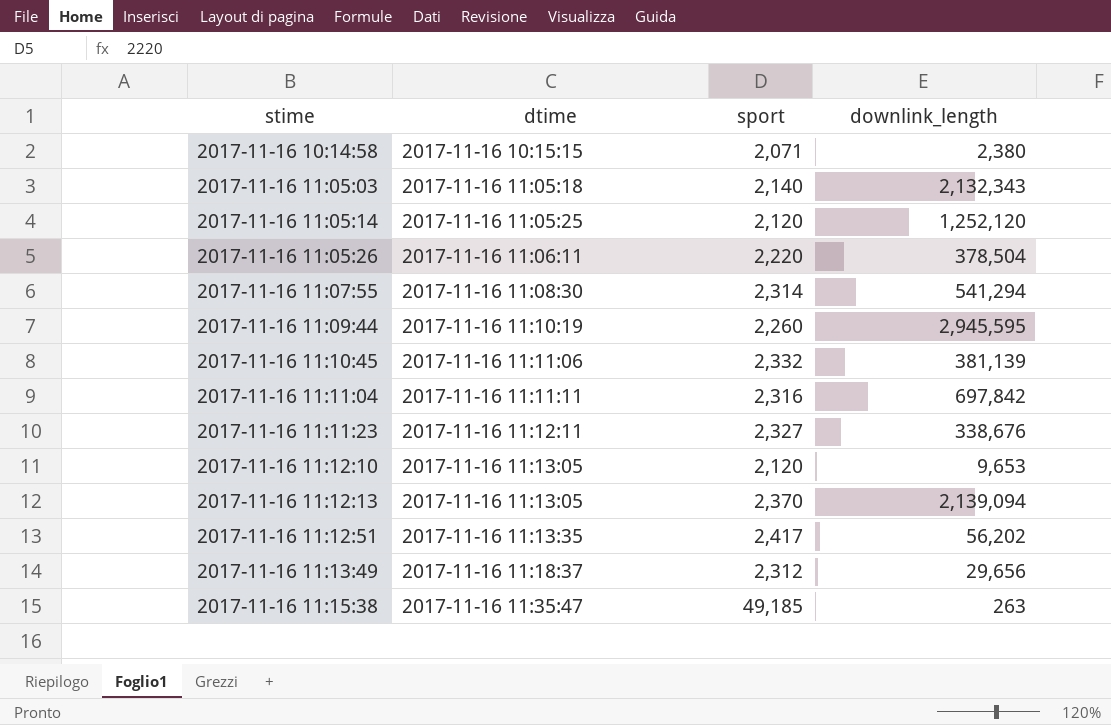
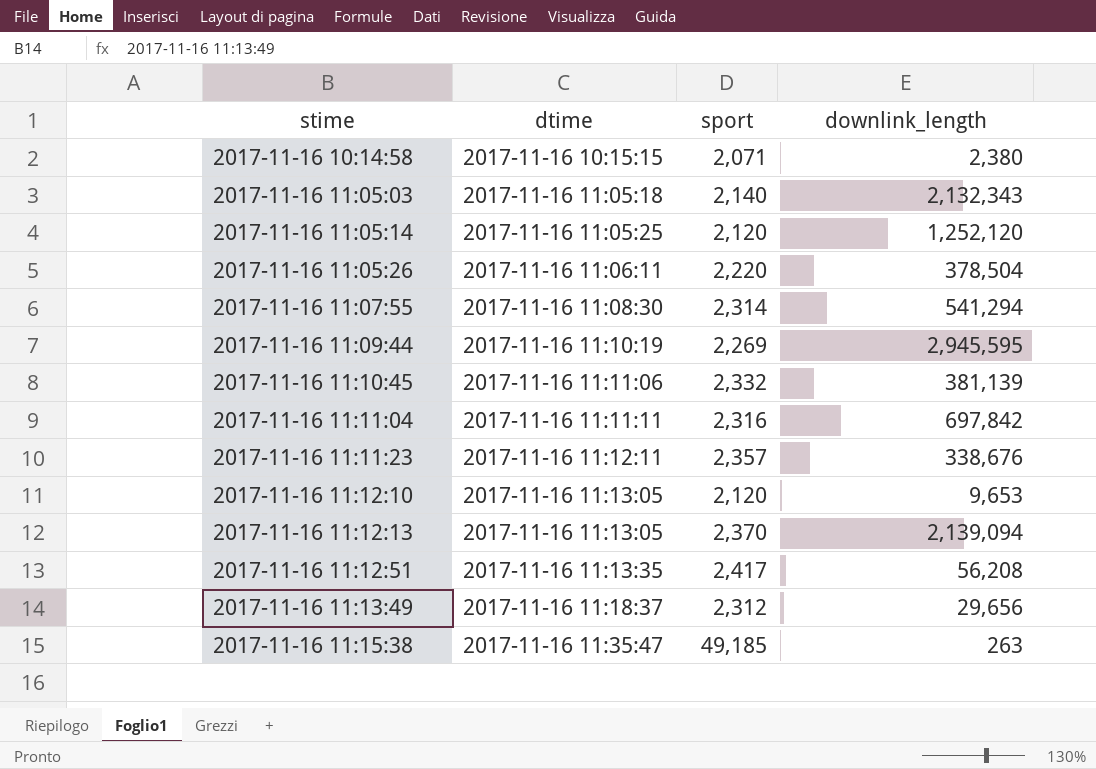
2017-11-16 11:09:44 | sport: 2,260 -> 2,269
2017-11-16 11:11:23 | sport: 2,327 -> 2,357
2017-11-16 11:12:51 | downlink_length: 56,202 -> 56,208

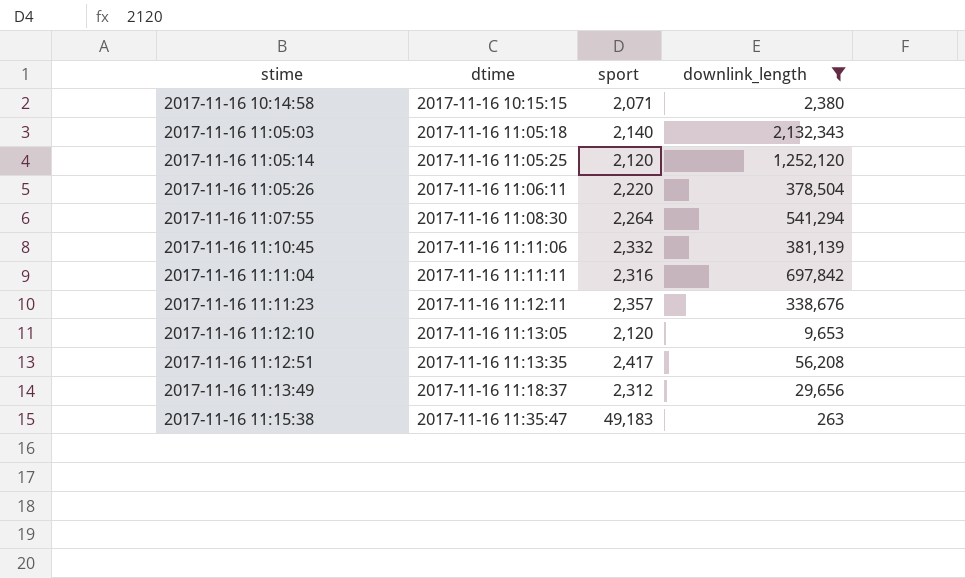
filter: none -> downlink_length <= 2,132,343
2017-11-16 11:07:55 | sport: 2,314 -> 2,264
2017-11-16 11:15:38 | sport: 49,185 -> 49,183

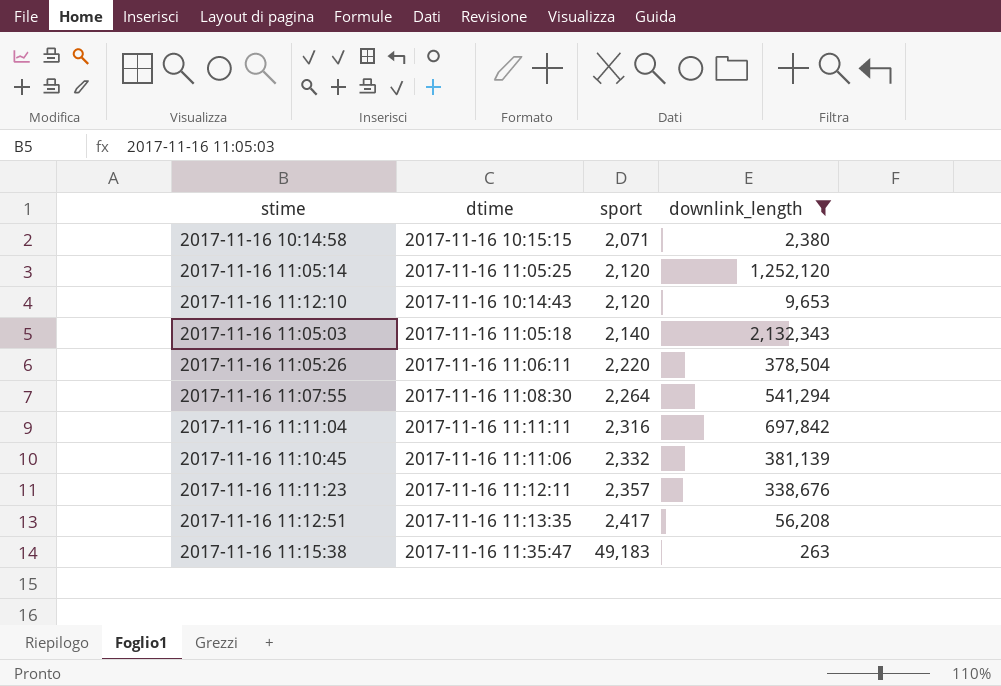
row order: stime ascending -> sport ascending
row 2017-11-16 11:13:49: 2017-11-16 11:18:37 | 2,312 | 29,656 -> none
2017-11-16 11:12:10 | dtime: 2017-11-16 11:13:05 -> 2017-11-16 10:14:43

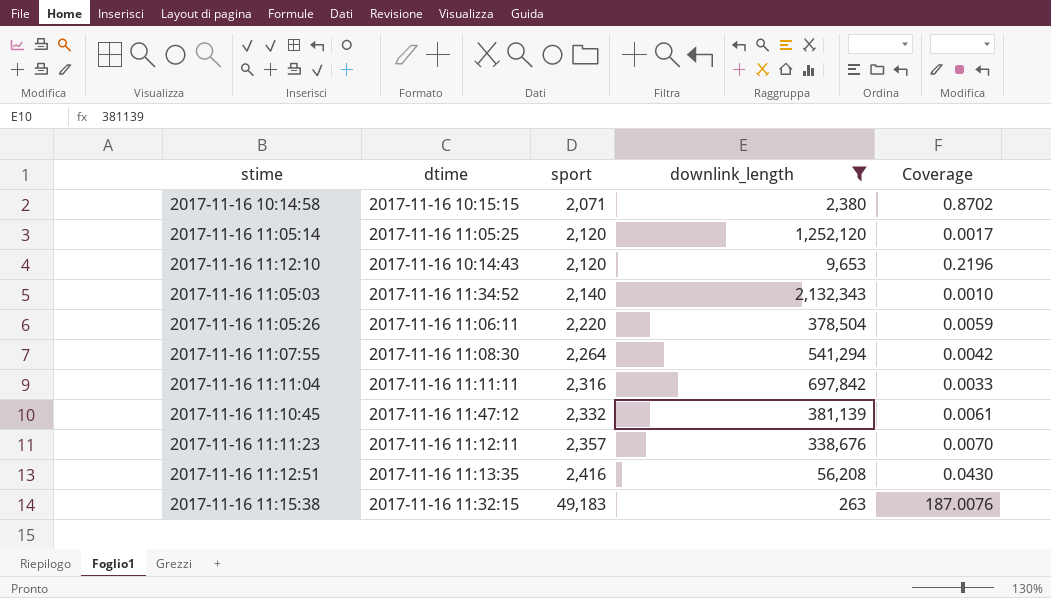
column Coverage | formula: none -> [sport] / [downlink_length]
2017-11-16 11:05:03 | dtime: 2017-11-16 11:05:18 -> 2017-11-16 11:34:52
2017-11-16 11:10:45 | dtime: 2017-11-16 11:11:06 -> 2017-11-16 11:47:12
2017-11-16 11:12:51 | sport: 2,417 -> 2,416
2017-11-16 11:15:38 | dtime: 2017-11-16 11:35:47 -> 2017-11-16 11:32:15

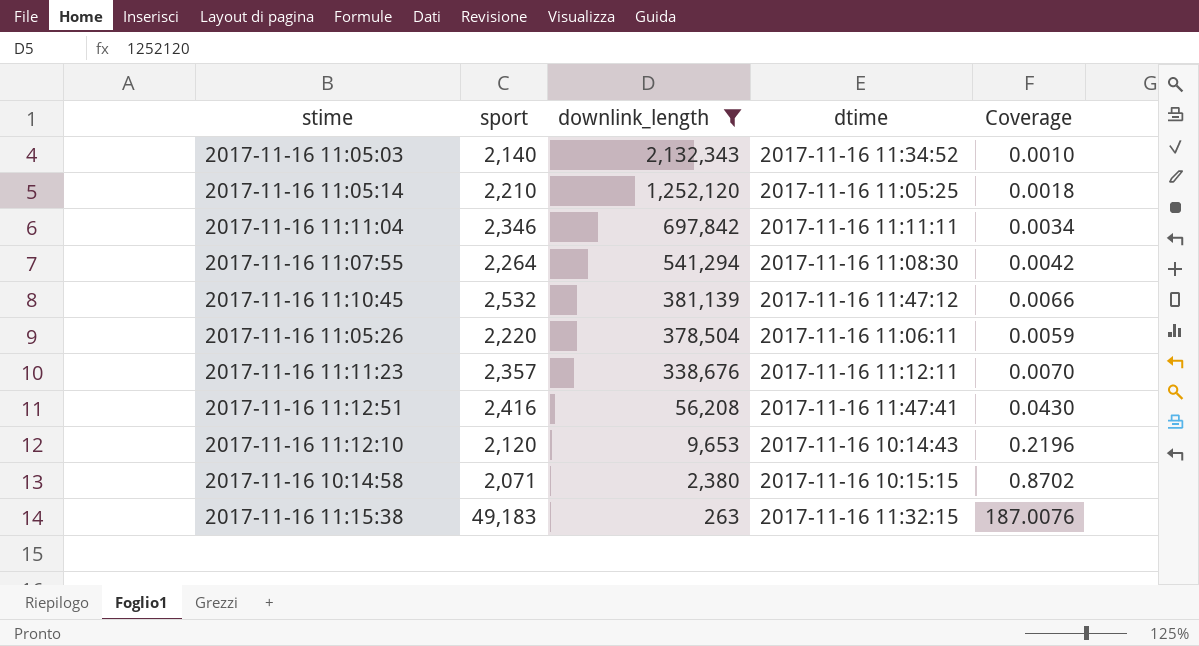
row order: sport ascending -> downlink_length descending
column dtime | position: 2 -> 4
2017-11-16 11:05:14 | sport: 2,120 -> 2,210
2017-11-16 11:05:14 | Coverage: 0.0017 -> 0.0018
2017-11-16 11:11:04 | sport: 2,316 -> 2,346
2017-11-16 11:11:04 | Coverage: 0.0033 -> 0.0034
2017-11-16 11:10:45 | sport: 2,332 -> 2,532
2017-11-16 11:10:45 | Coverage: 0.0061 -> 0.0066
2017-11-16 11:12:51 | dtime: 2017-11-16 11:13:35 -> 2017-11-16 11:47:41

